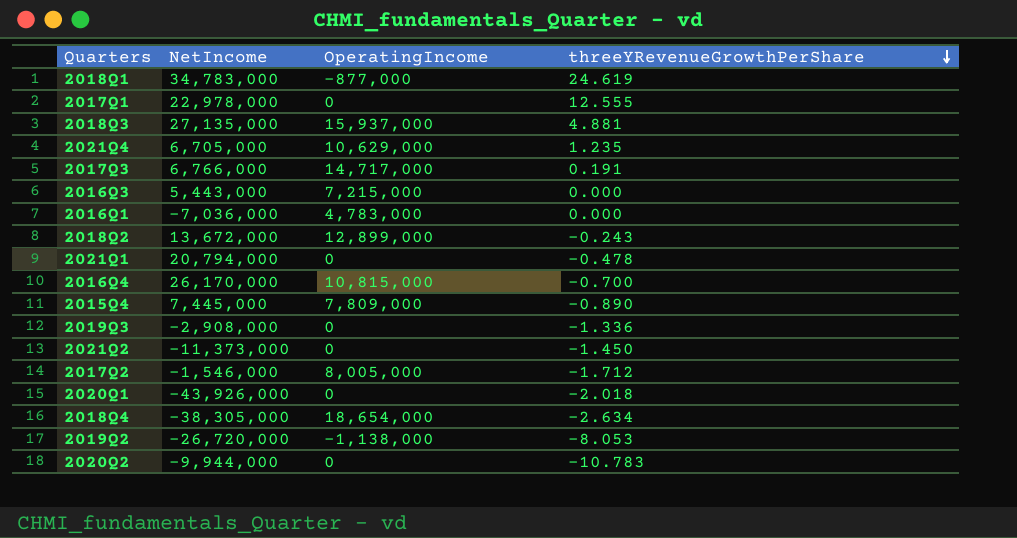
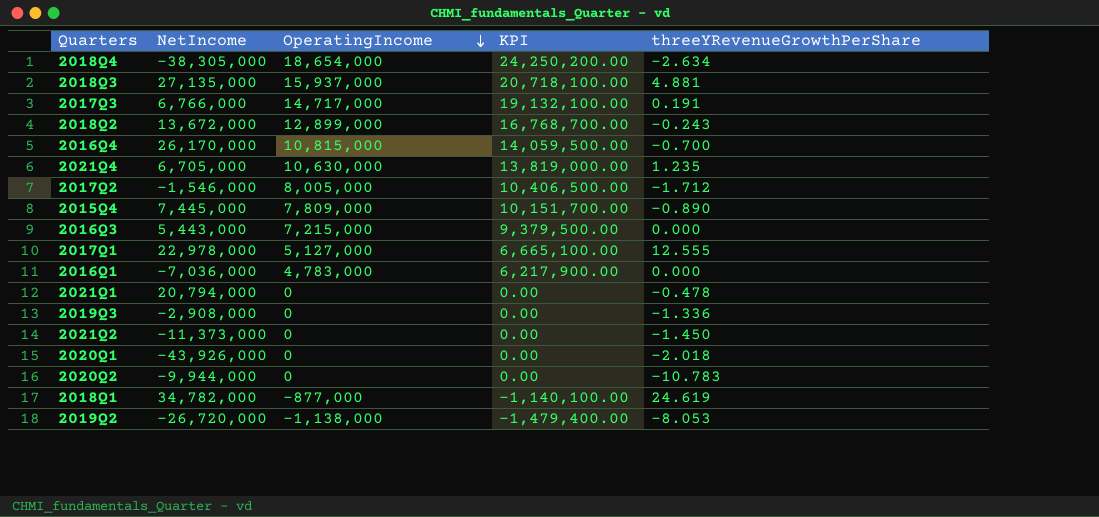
row order: threeYRevenueGrowthPerShare descending -> OperatingIncome descending
column KPI | formula: none -> [OperatingIncome] * 1.3
2021Q4 | OperatingIncome: 10,629,000 -> 10,630,000
2017Q1 | OperatingIncome: 0 -> 5,127,000
2018Q1 | NetIncome: 34,783,000 -> 34,782,000

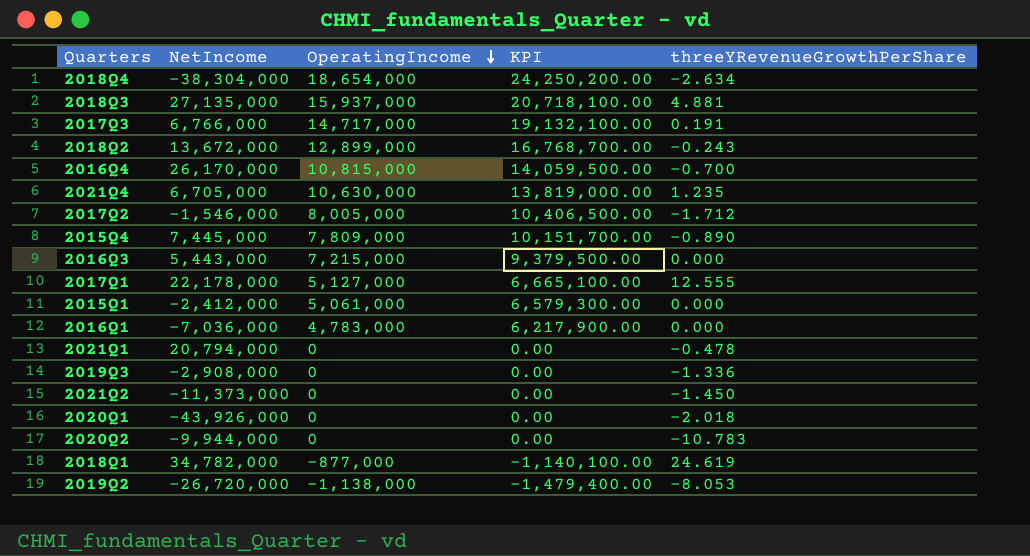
2018Q4 | NetIncome: -38,305,000 -> -38,304,000
2017Q1 | NetIncome: 22,978,000 -> 22,178,000
row 2015Q1: none -> -2,412,000 | 5,061,000 | 6,579,300.00 | 0.000

